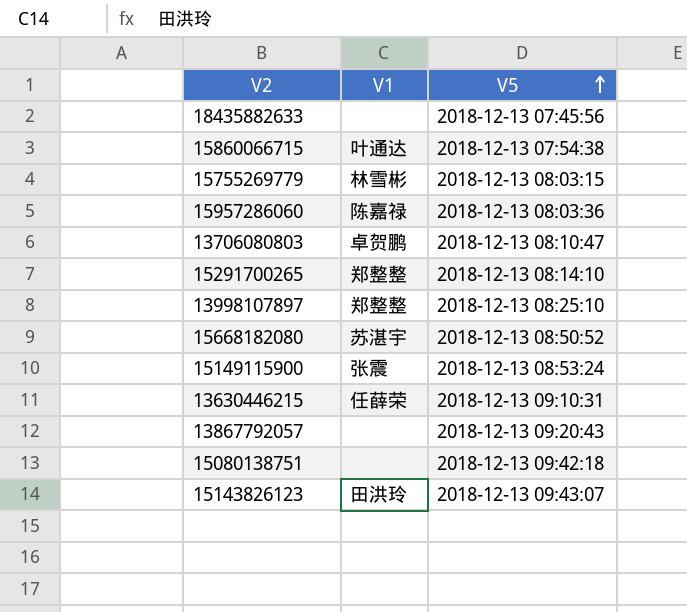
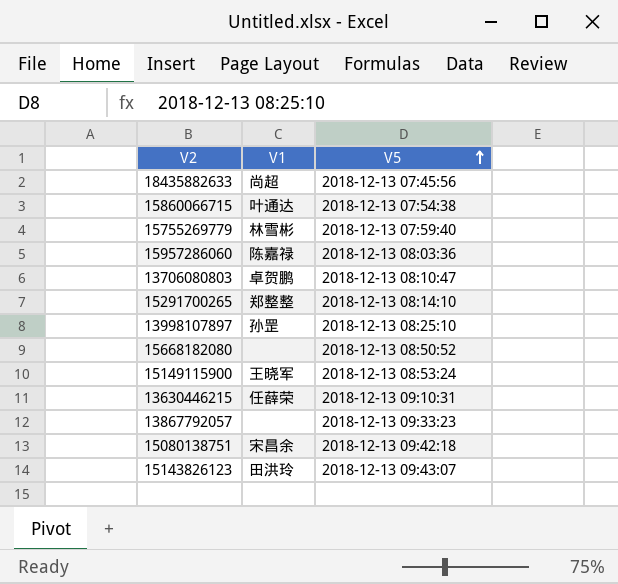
18435882633 | V1: none -> 尚超
15755269779 | V5: 2018-12-13 08:03:15 -> 2018-12-13 07:59:40
13998107897 | V1: 郑整整 -> 孙罡
15668182080 | V1: 苏湛宇 -> none
15149115900 | V1: 张震 -> 王晓军
13867792057 | V5: 2018-12-13 09:20:43 -> 2018-12-13 09:33:23
15080138751 | V1: none -> 宋昌余

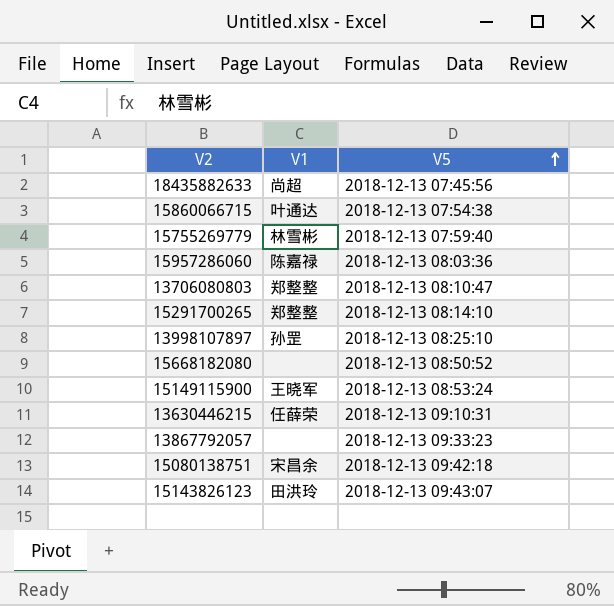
13706080803 | V1: 卓贺鹏 -> 郑整整

